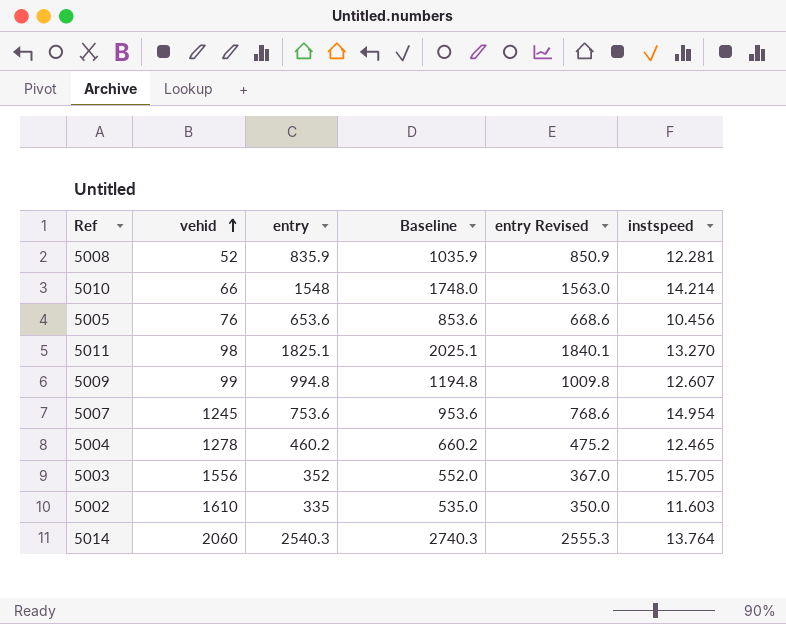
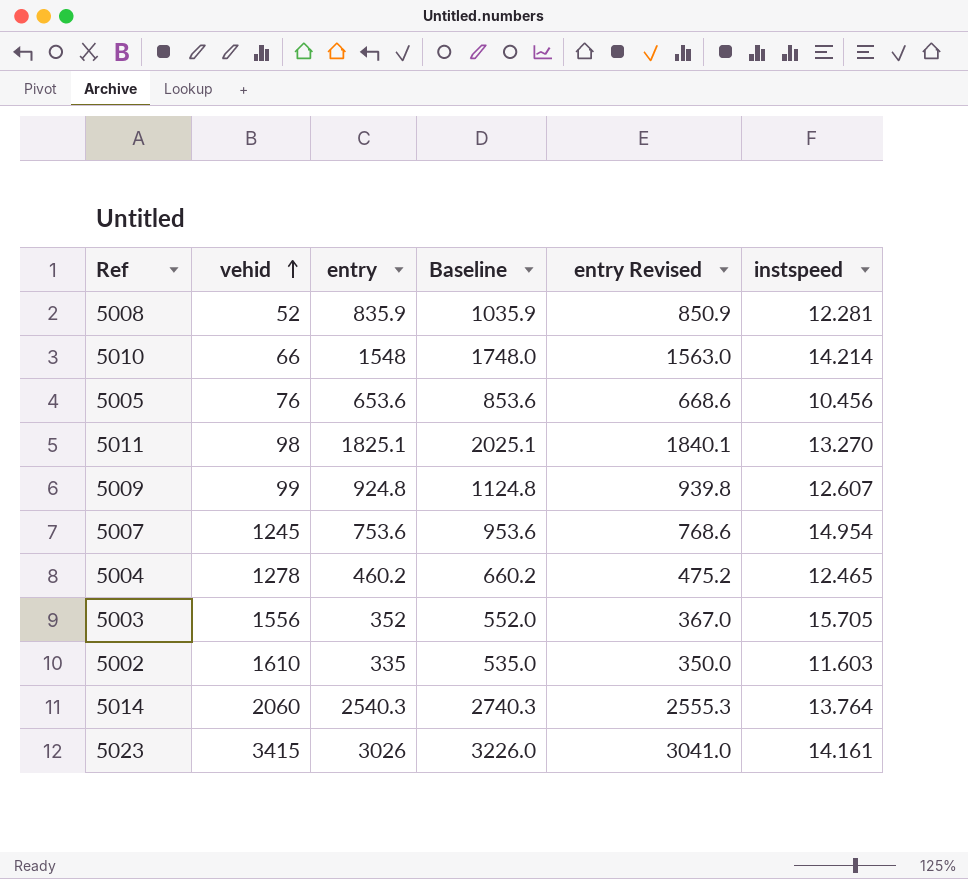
5009 | entry: 994.8 -> 924.8
5009 | Baseline: 1194.8 -> 1124.8
5009 | entry Revised: 1009.8 -> 939.8
row 5023: none -> 3415 | 3026 | 3226.0 | 3041.0 | 14.161

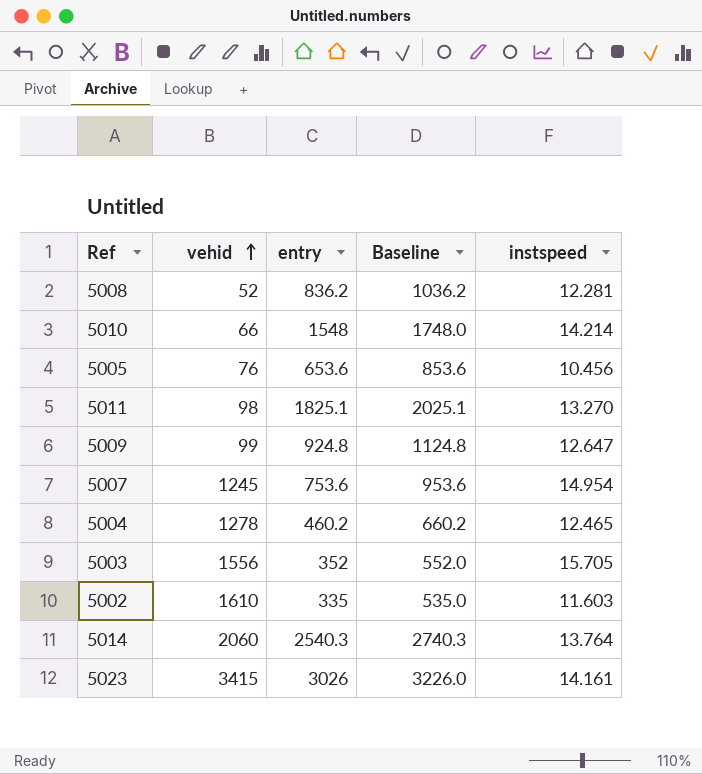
column entry Revised | formula: [entry] + 15 -> none
5008 | entry: 835.9 -> 836.2
5008 | Baseline: 1035.9 -> 1036.2
5009 | instspeed: 12.607 -> 12.647

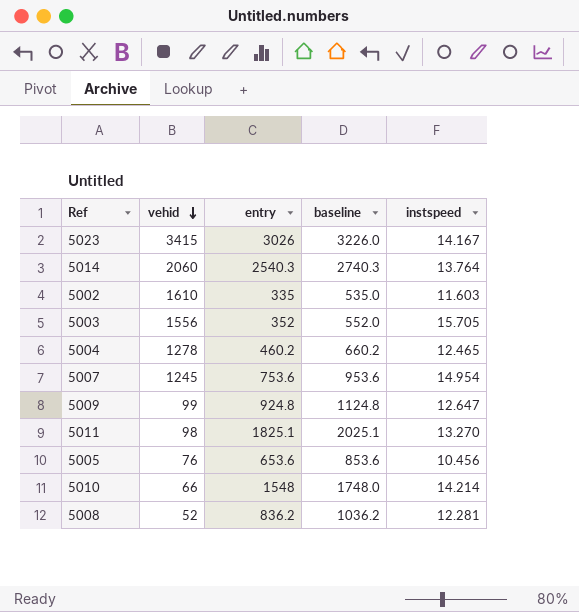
row order: vehid ascending -> vehid descending
column name: Baseline -> baseline
5023 | instspeed: 14.161 -> 14.167

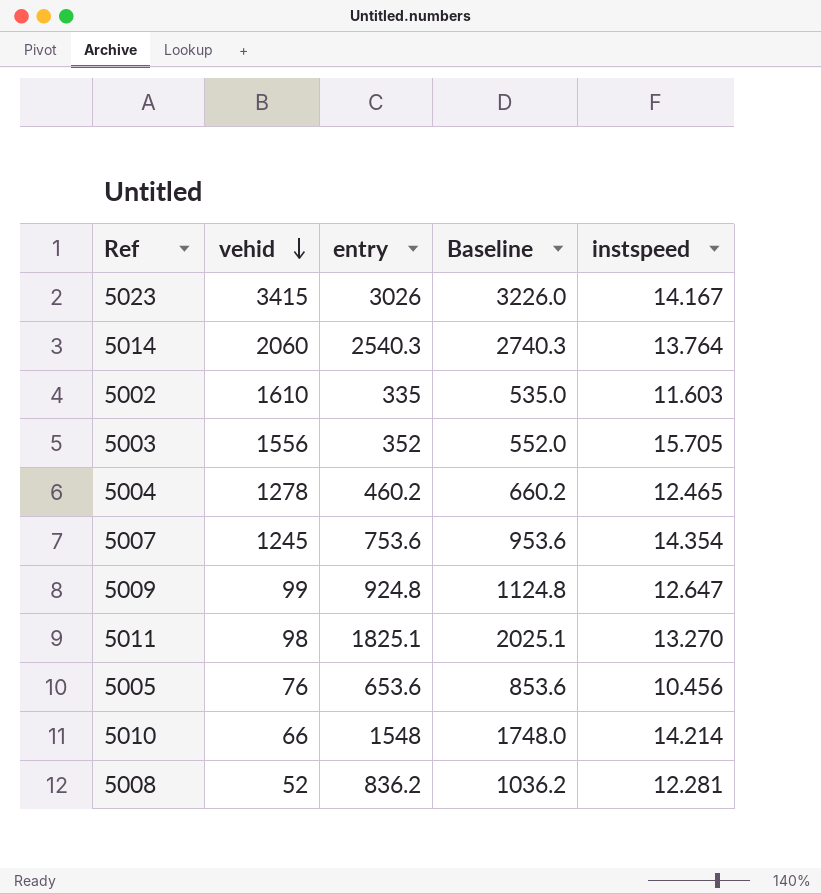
column name: baseline -> Baseline
5007 | instspeed: 14.954 -> 14.354

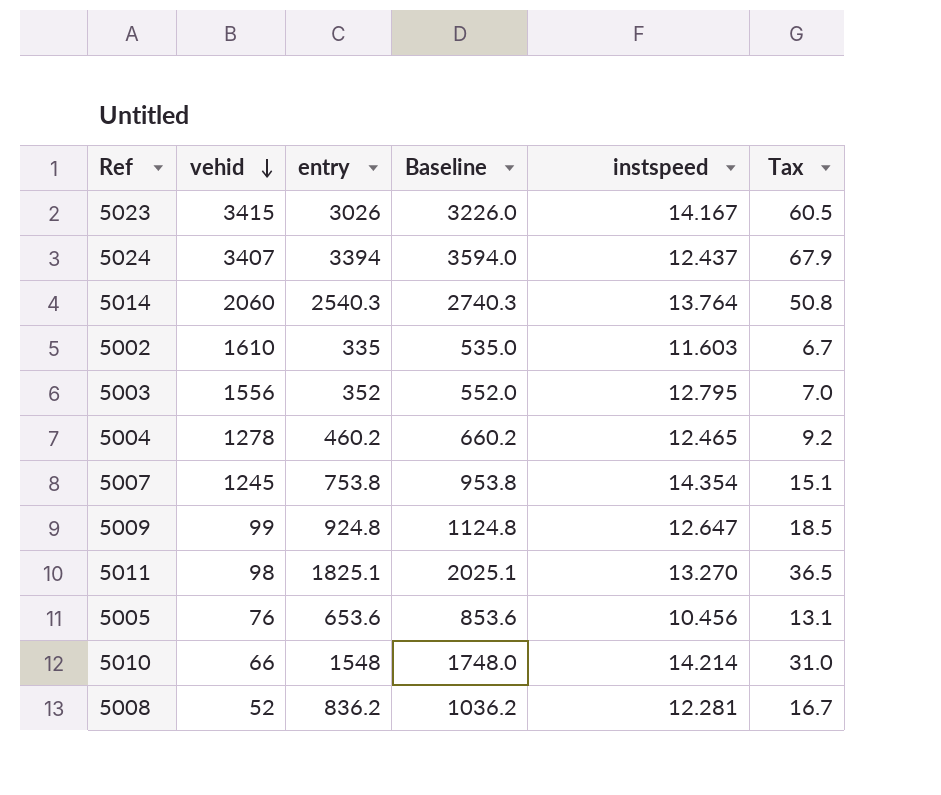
column Tax | formula: none -> [entry] * 0.02
row 5024: none -> 3407 | 3394 | 3594.0 | 12.437 | 67.9
5003 | instspeed: 15.705 -> 12.795
5007 | entry: 753.6 -> 753.8
5007 | Baseline: 953.6 -> 953.8

